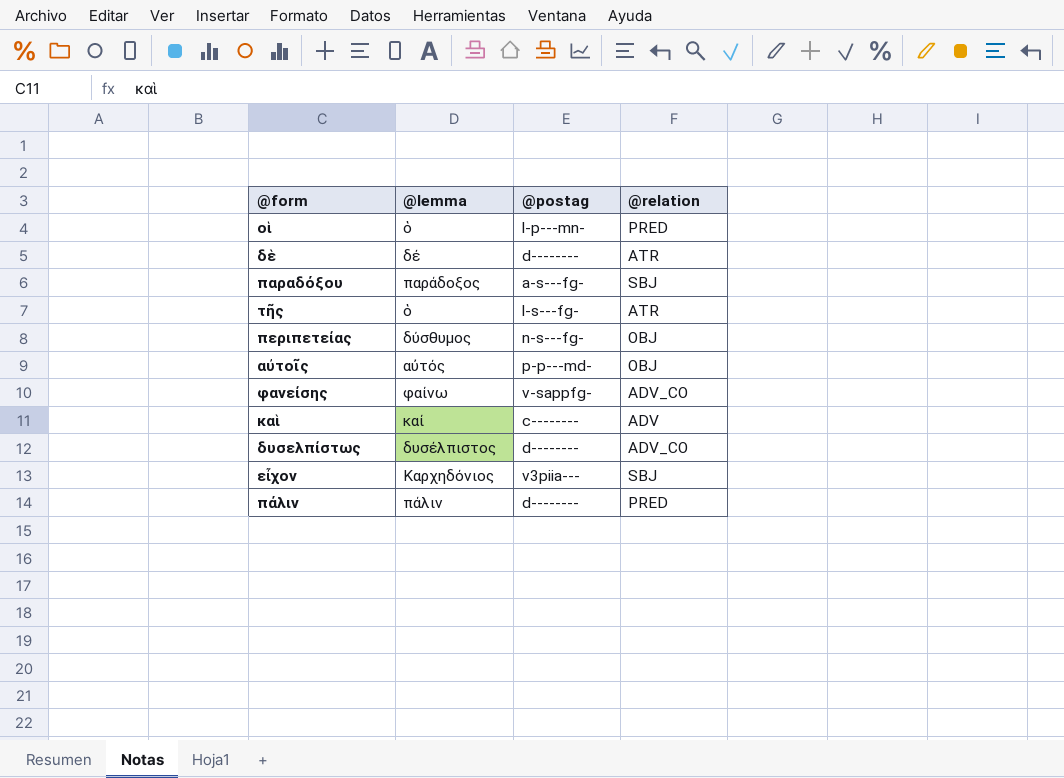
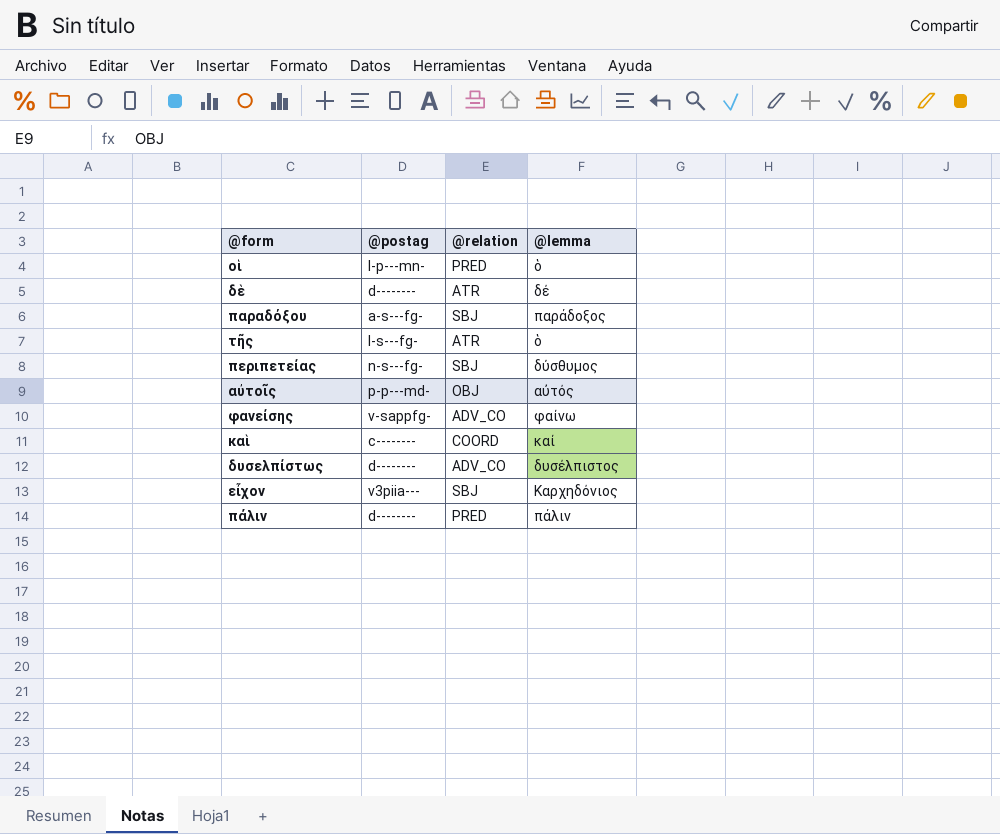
column @lemma | position: 2 -> 4
περιπετείας | @relation: OBJ -> SBJ
καὶ | @relation: ADV -> COORD

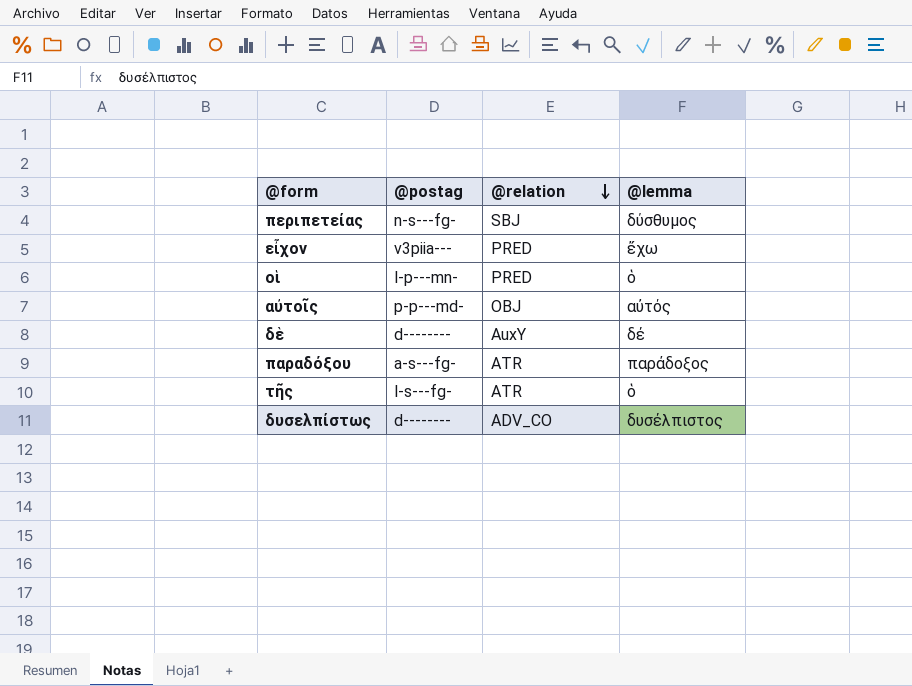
row order: none -> @relation descending
row φανείσης: v-sappfg- | ADV_CO | φαίνω -> none
row καὶ: c-------- | COORD | καί -> none
row πάλιν: d-------- | PRED | πάλιν -> none
εἶχον | @relation: SBJ -> PRED
εἶχον | @lemma: Καρχηδόνιος -> ἔχω
δὲ | @relation: ATR -> AuxY
παραδόξου | @relation: SBJ -> ATR

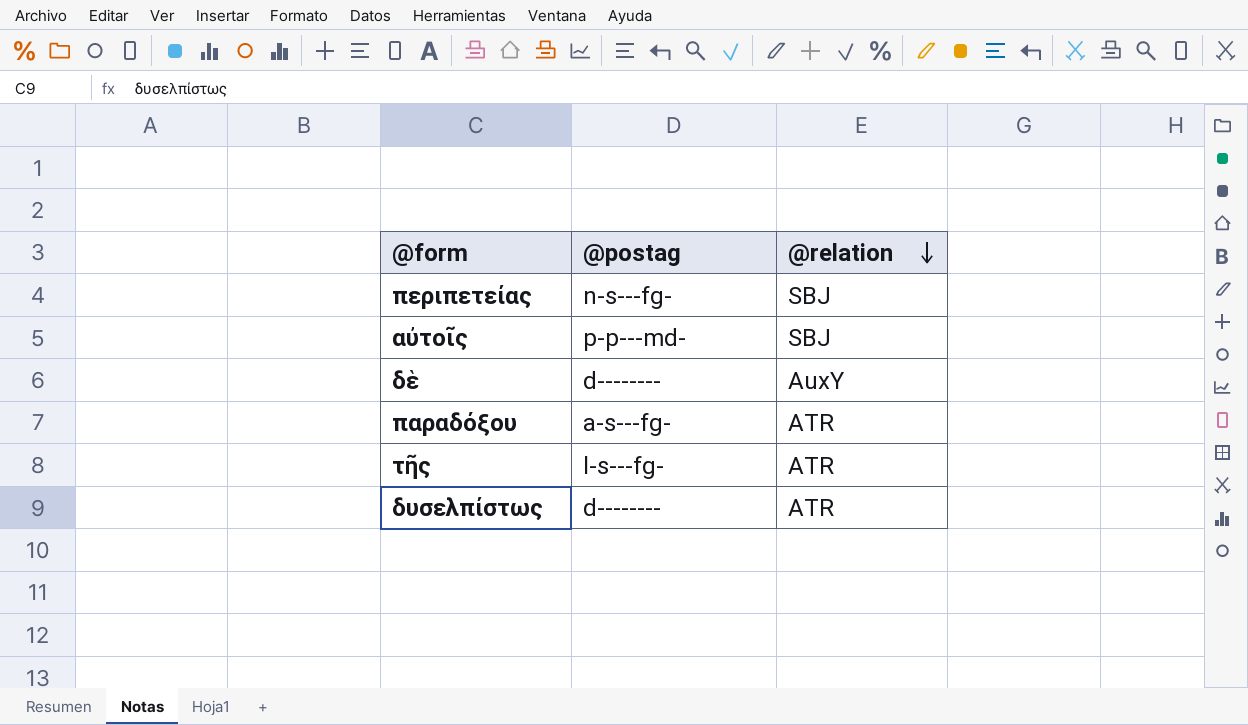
column @lemma | position: 4 -> none
row εἶχον: v3piia--- | PRED | ἔχω -> none
row οἱ: l-p---mn- | PRED | ὁ -> none
αὐτοῖς | @relation: OBJ -> SBJ
δυσελπίστως | @relation: ADV_CO -> ATR

